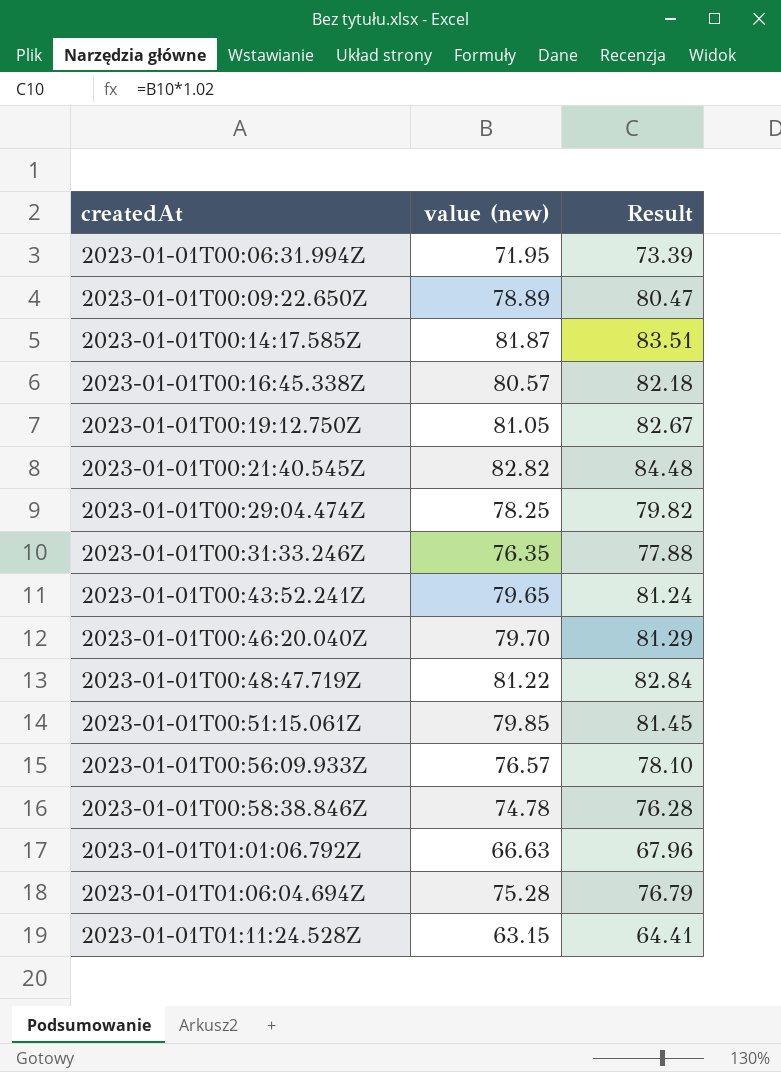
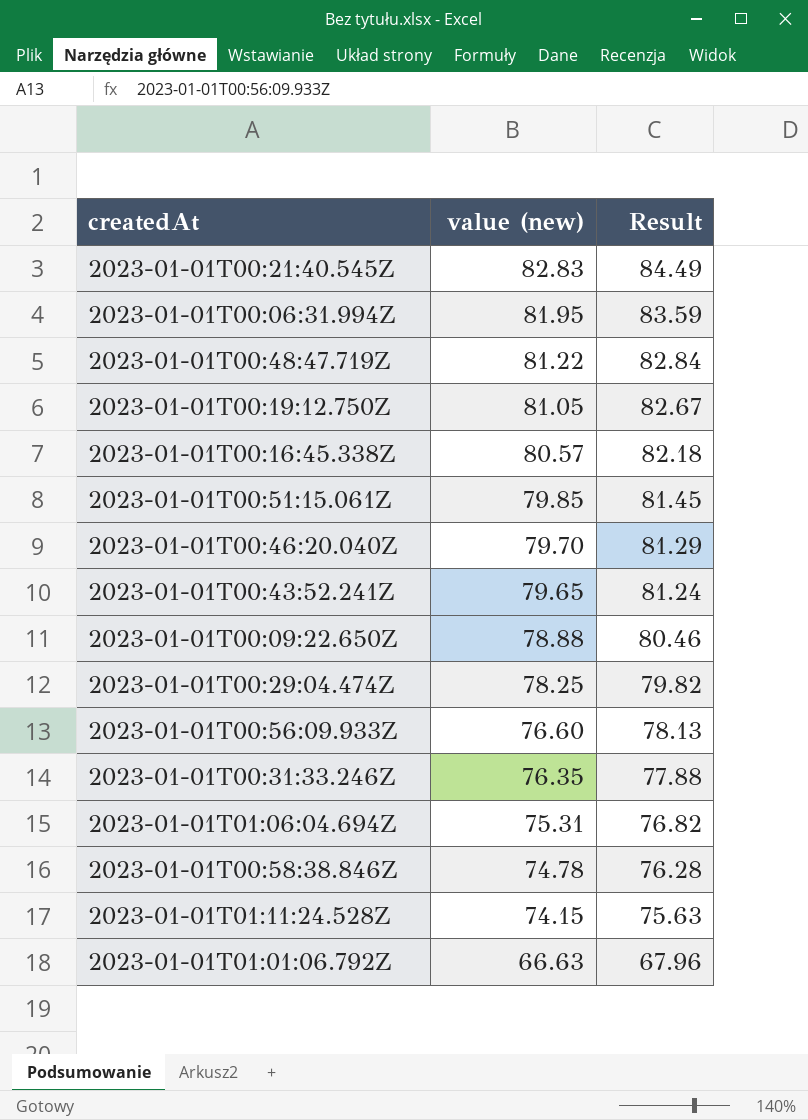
row order: createdAt ascending -> value (new) descending
row 2023-01-01T00:14:17.585Z: 81.87 | 83.51 -> none
2023-01-01T00:21:40.545Z | value (new): 82.82 -> 82.83
2023-01-01T00:21:40.545Z | Result: 84.48 -> 84.49
2023-01-01T00:06:31.994Z | value (new): 71.95 -> 81.95
2023-01-01T00:06:31.994Z | Result: 73.39 -> 83.59
2023-01-01T00:09:22.650Z | value (new): 78.89 -> 78.88
2023-01-01T00:09:22.650Z | Result: 80.47 -> 80.46
2023-01-01T00:56:09.933Z | value (new): 76.57 -> 76.60
2023-01-01T00:56:09.933Z | Result: 78.10 -> 78.13
2023-01-01T01:06:04.694Z | value (new): 75.28 -> 75.31
2023-01-01T01:06:04.694Z | Result: 76.79 -> 76.82
2023-01-01T01:11:24.528Z | value (new): 63.15 -> 74.15
2023-01-01T01:11:24.528Z | Result: 64.41 -> 75.63

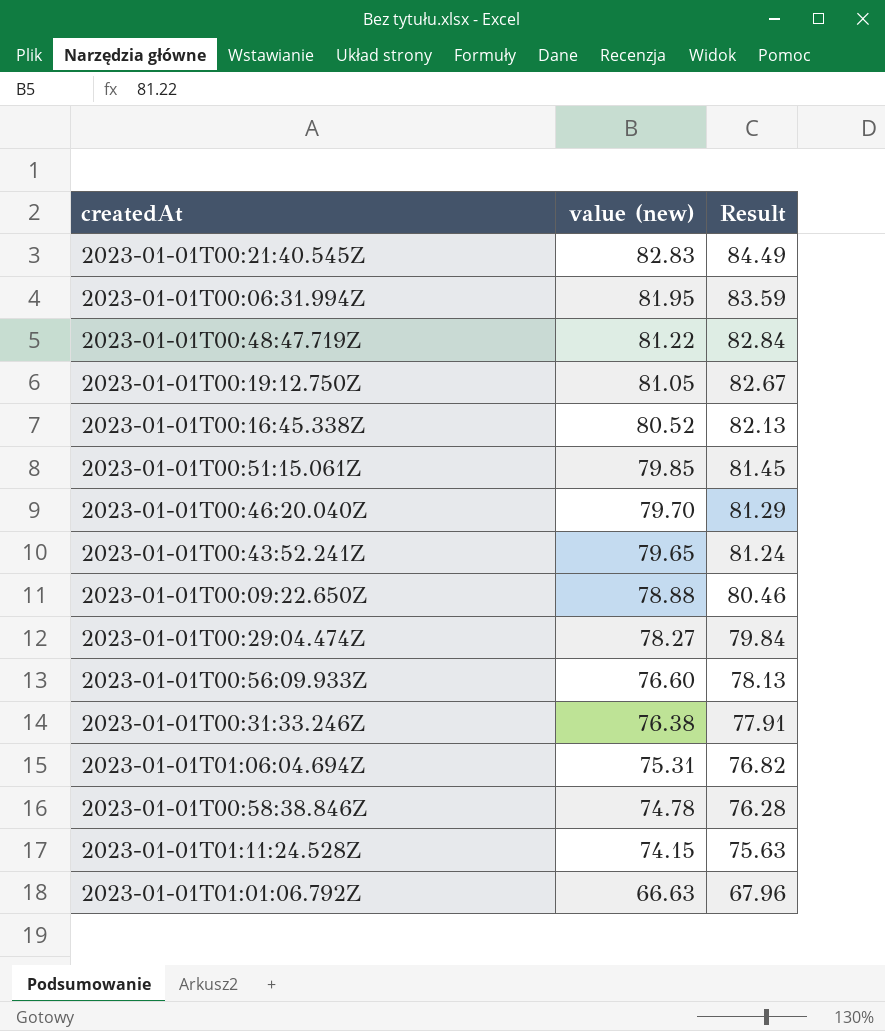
2023-01-01T00:16:45.338Z | value (new): 80.57 -> 80.52
2023-01-01T00:16:45.338Z | Result: 82.18 -> 82.13
2023-01-01T00:29:04.474Z | value (new): 78.25 -> 78.27
2023-01-01T00:29:04.474Z | Result: 79.82 -> 79.84
2023-01-01T00:31:33.246Z | value (new): 76.35 -> 76.38
2023-01-01T00:31:33.246Z | Result: 77.88 -> 77.91

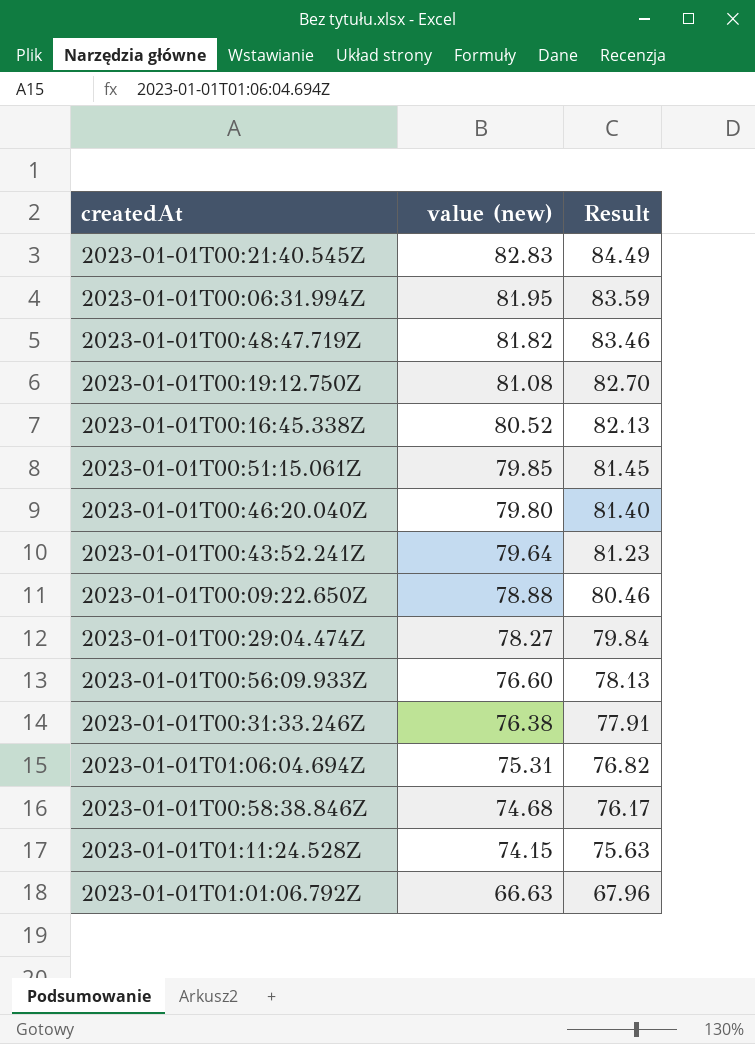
2023-01-01T00:48:47.719Z | value (new): 81.22 -> 81.82
2023-01-01T00:48:47.719Z | Result: 82.84 -> 83.46
2023-01-01T00:19:12.750Z | value (new): 81.05 -> 81.08
2023-01-01T00:19:12.750Z | Result: 82.67 -> 82.70
2023-01-01T00:46:20.040Z | value (new): 79.70 -> 79.80
2023-01-01T00:46:20.040Z | Result: 81.29 -> 81.40
2023-01-01T00:43:52.241Z | value (new): 79.65 -> 79.64
2023-01-01T00:43:52.241Z | Result: 81.24 -> 81.23
2023-01-01T00:58:38.846Z | value (new): 74.78 -> 74.68
2023-01-01T00:58:38.846Z | Result: 76.28 -> 76.17

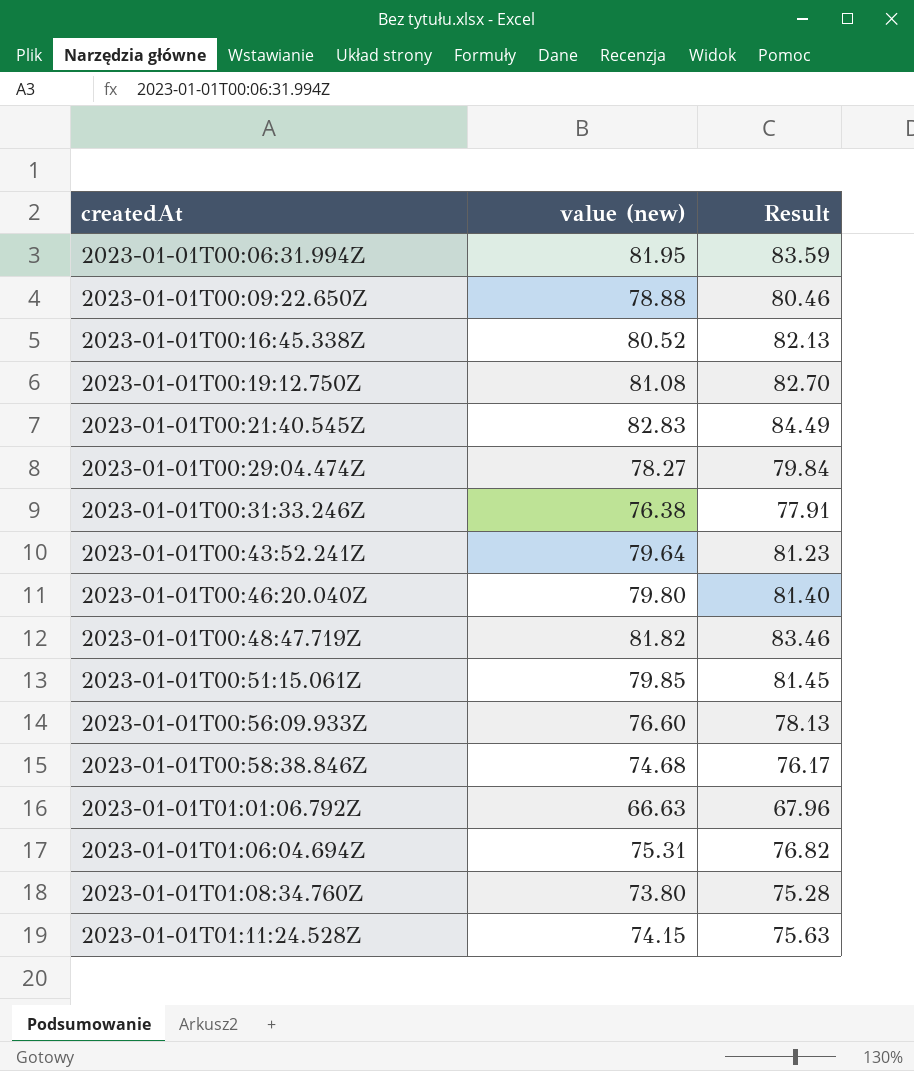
row order: value (new) descending -> createdAt ascending
row 2023-01-01T01:08:34.760Z: none -> 73.80 | 75.28

